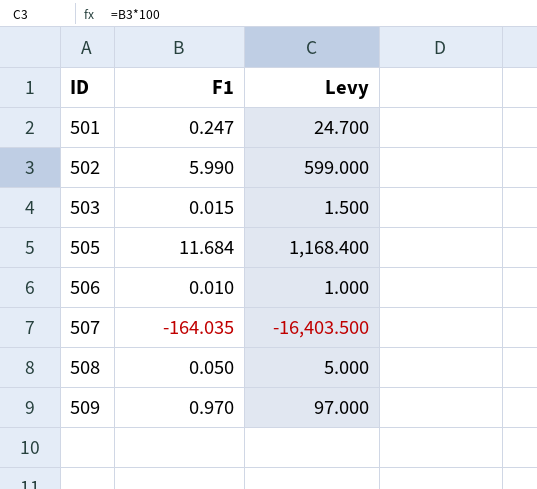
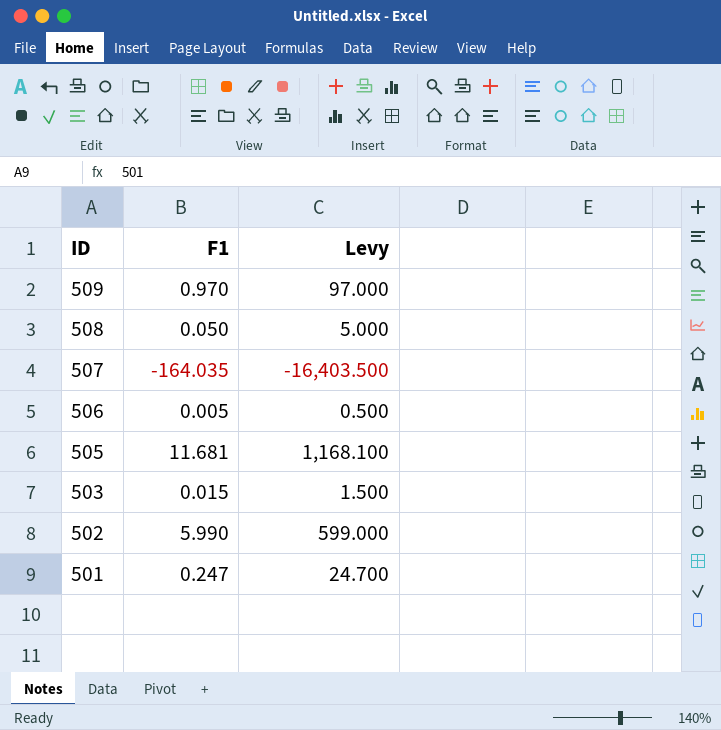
row order: ID ascending -> ID descending
506 | F1: 0.010 -> 0.005
506 | Levy: 1.000 -> 0.500
505 | F1: 11.684 -> 11.681
505 | Levy: 1,168.400 -> 1,168.100

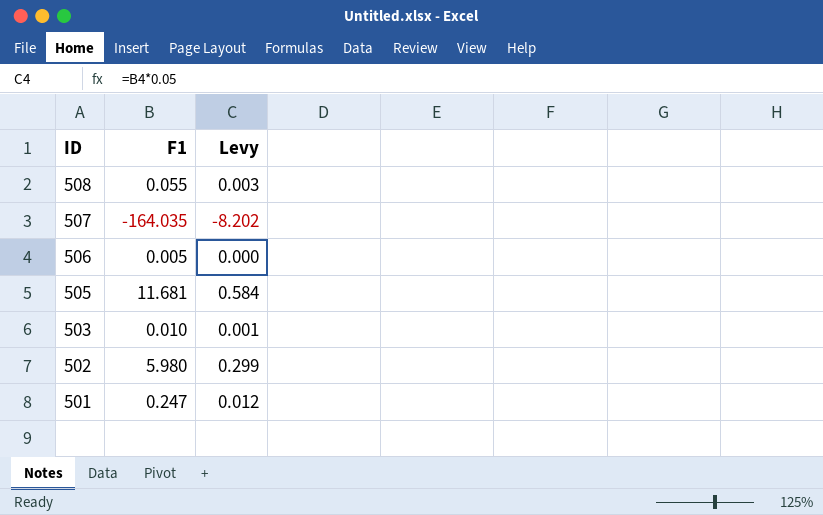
column Levy | formula: [F1] * 100 -> [F1] * 0.05
row 509: 0.970 | 97.000 -> none
508 | F1: 0.050 -> 0.055
503 | F1: 0.015 -> 0.010
502 | F1: 5.990 -> 5.980

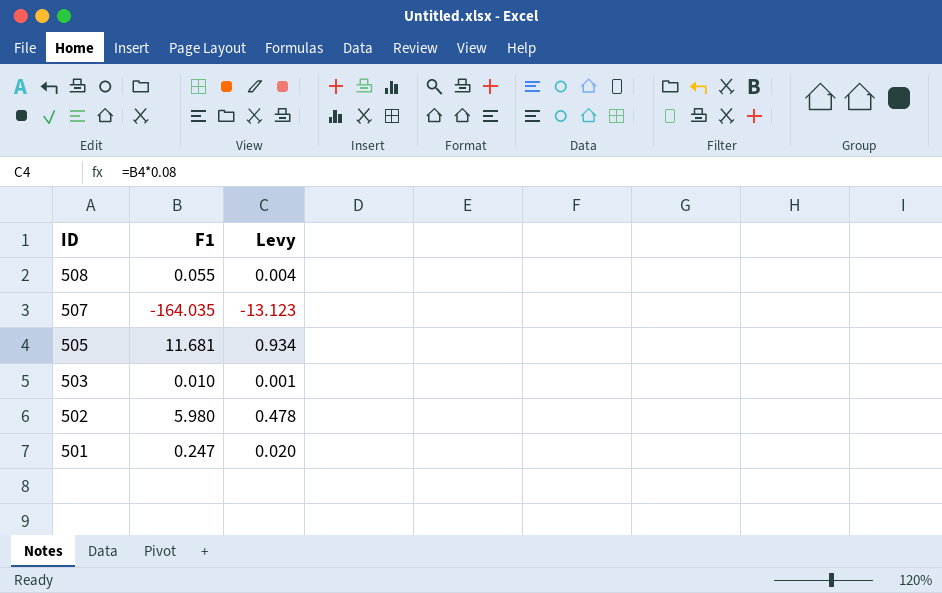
column Levy | formula: [F1] * 0.05 -> [F1] * 0.08
row 506: 0.005 | 0.000 -> none

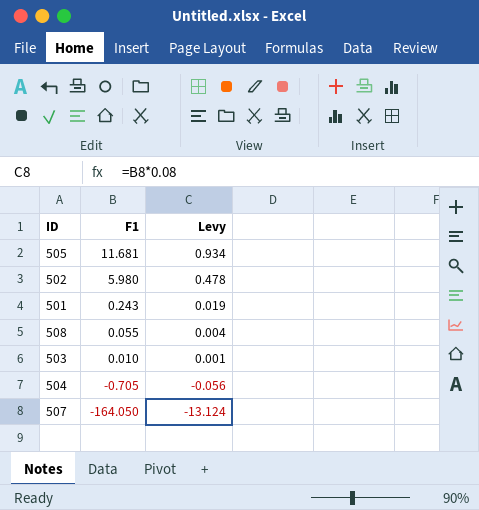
row order: ID descending -> F1 descending
501 | F1: 0.247 -> 0.243
501 | Levy: 0.020 -> 0.019
row 504: none -> -0.705 | -0.056
507 | F1: -164.035 -> -164.050
507 | Levy: -13.123 -> -13.124

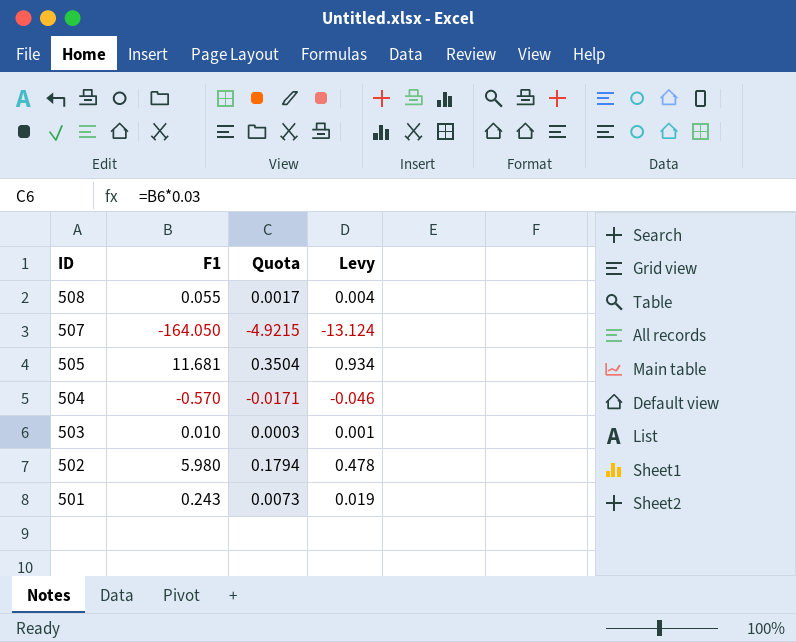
row order: F1 descending -> ID descending
column Quota | formula: none -> [F1] * 0.03
504 | F1: -0.705 -> -0.570
504 | Levy: -0.056 -> -0.046

